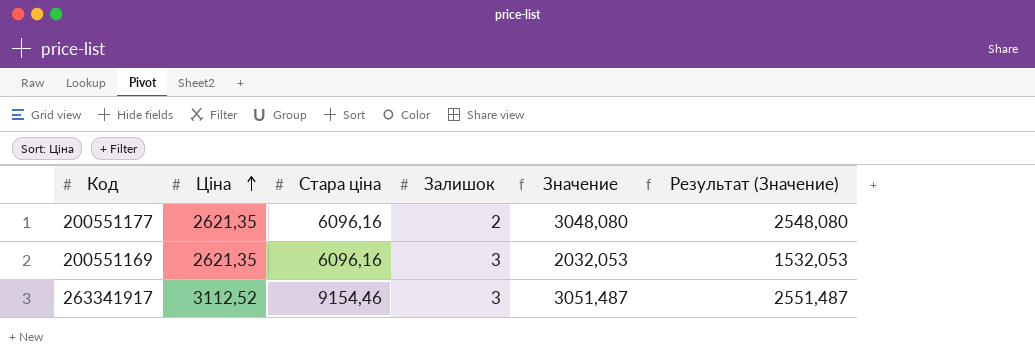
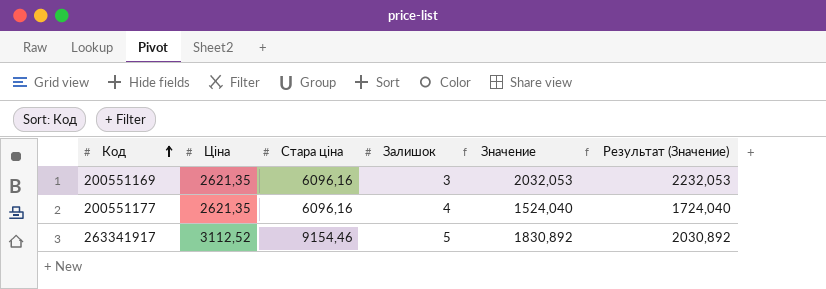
row order: Ціна ascending -> Код ascending
column Результат (Значение) | formula: [Значение] - 500 -> [Значение] + 200
200551177 | Залишок: 2 -> 4
200551177 | Значение: 3048,080 -> 1524,040
263341917 | Залишок: 3 -> 5
263341917 | Значение: 3051,487 -> 1830,892

